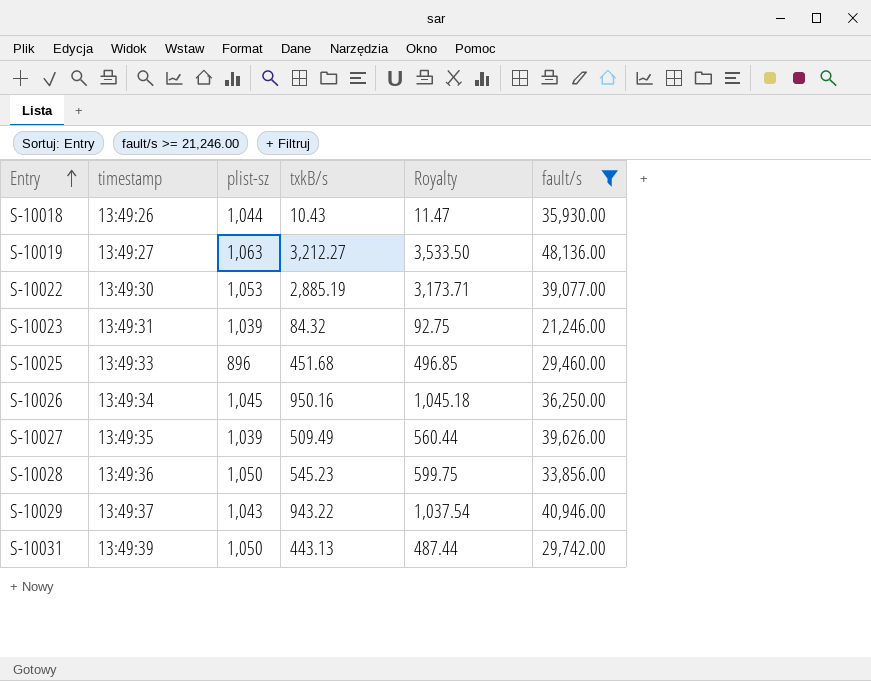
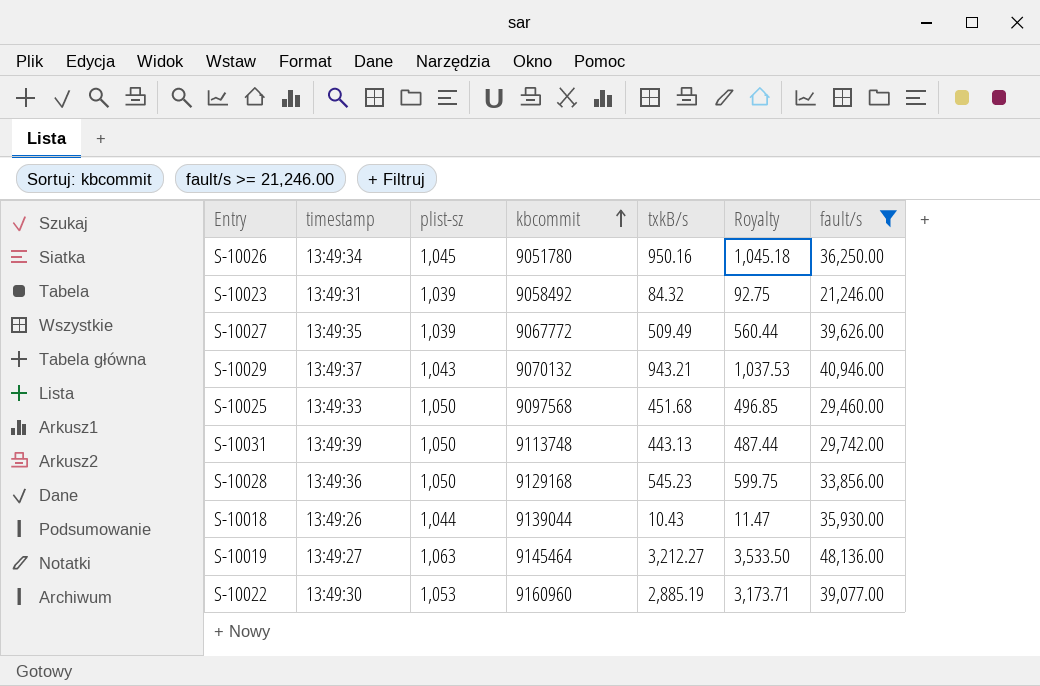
row order: Entry ascending -> kbcommit ascending
column kbcommit | position: none -> 4
S-10029 | txkB/s: 943.22 -> 943.21
S-10029 | Royalty: 1,037.54 -> 1,037.53
S-10025 | plist-sz: 896 -> 1,050

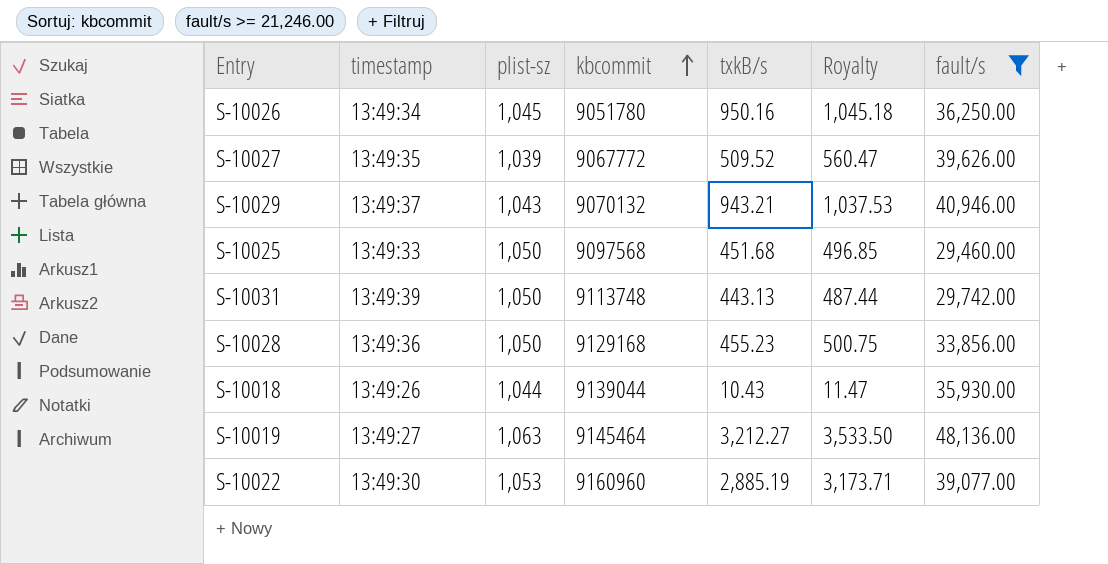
row S-10023: 13:49:31 | 1,039 | 9058492 | 84.32 | 92.75 | 21,246.00 -> none
S-10027 | txkB/s: 509.49 -> 509.52
S-10027 | Royalty: 560.44 -> 560.47
S-10028 | txkB/s: 545.23 -> 455.23
S-10028 | Royalty: 599.75 -> 500.75

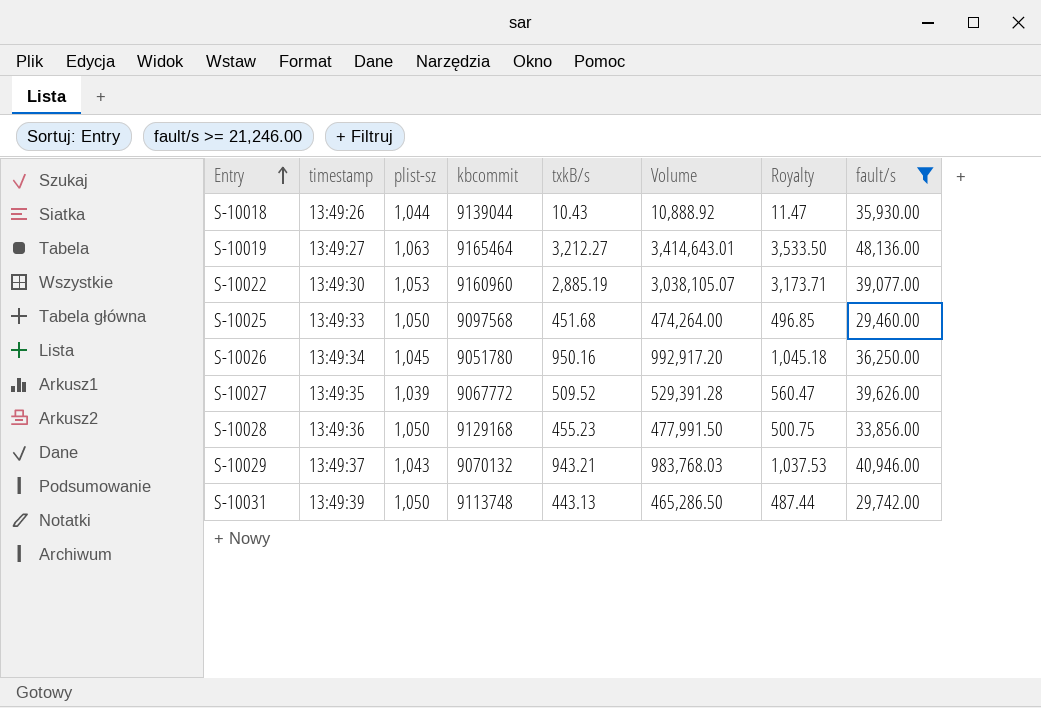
row order: kbcommit ascending -> Entry ascending
column Volume | formula: none -> [plist-sz] * [txkB/s]
S-10019 | kbcommit: 9145464 -> 9165464

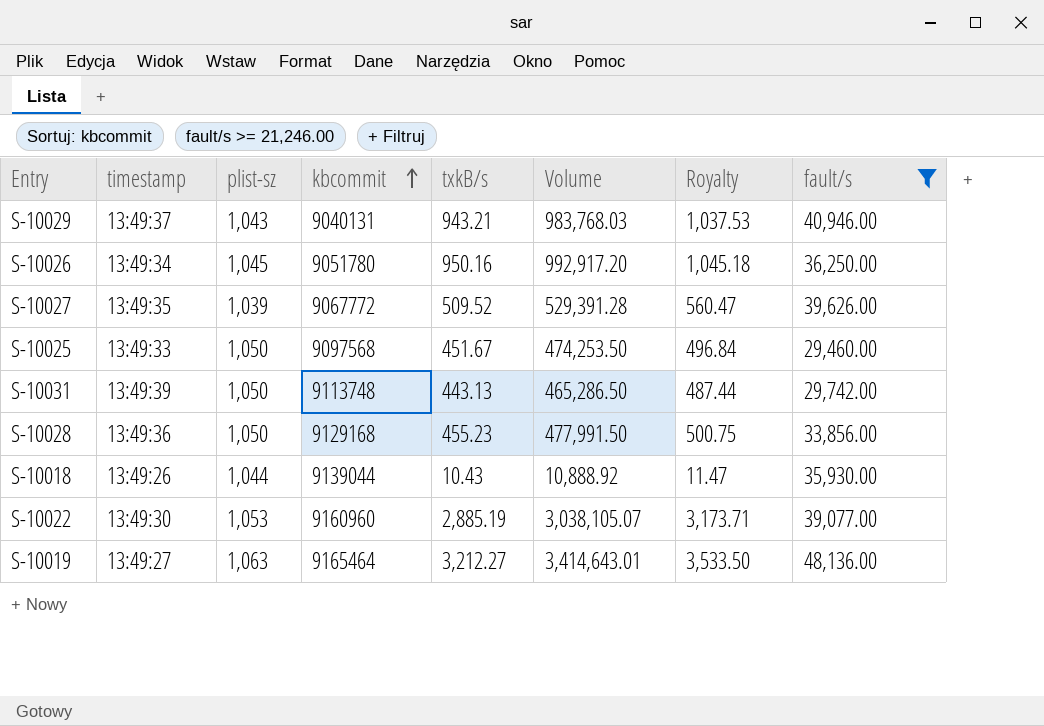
row order: Entry ascending -> kbcommit ascending
S-10029 | kbcommit: 9070132 -> 9040131
S-10025 | txkB/s: 451.68 -> 451.67
S-10025 | Volume: 474,264.00 -> 474,253.50
S-10025 | Royalty: 496.85 -> 496.84

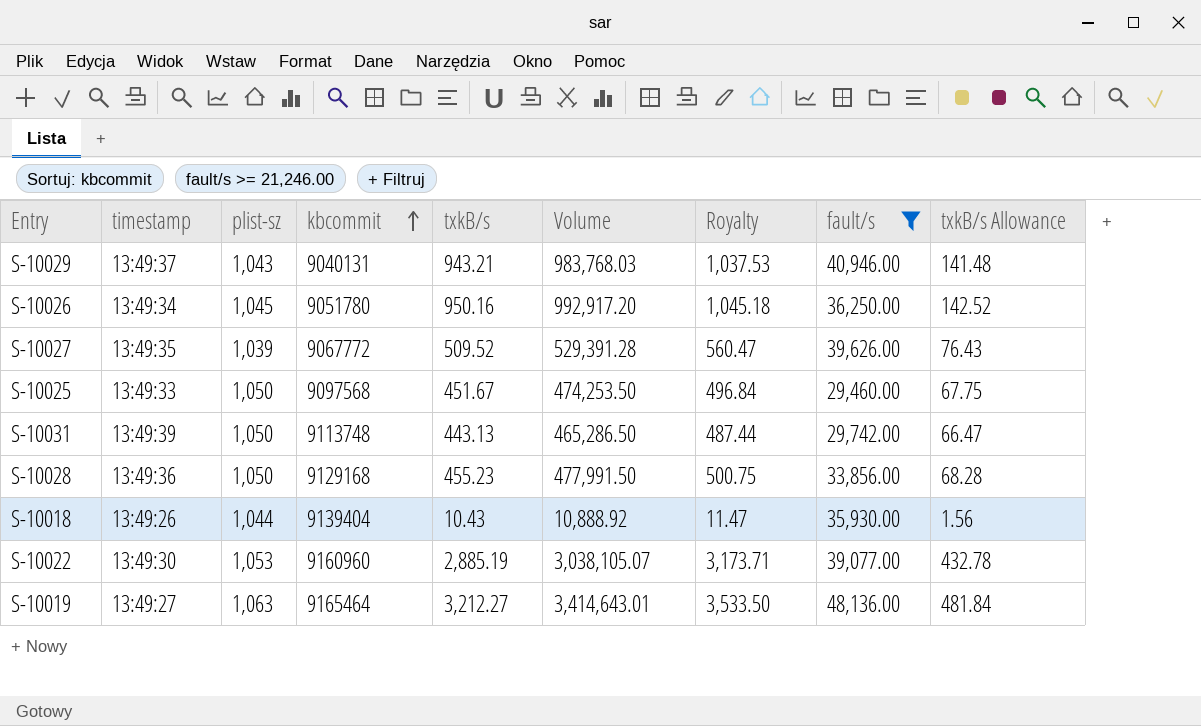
column txkB/s Allowance | formula: none -> [txkB/s] * 0.15
S-10018 | kbcommit: 9139044 -> 9139404

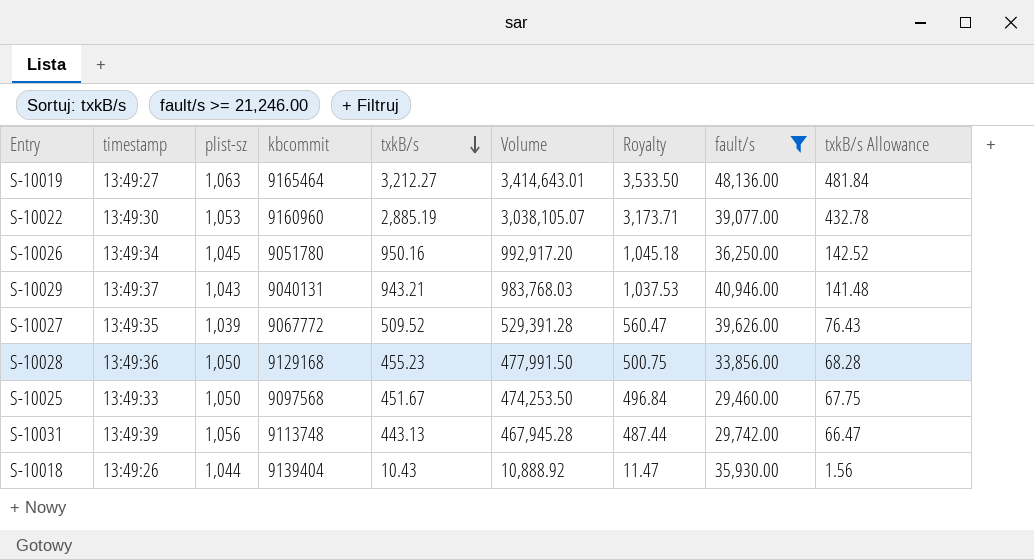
row order: kbcommit ascending -> txkB/s descending
S-10031 | plist-sz: 1,050 -> 1,056
S-10031 | Volume: 465,286.50 -> 467,945.28

